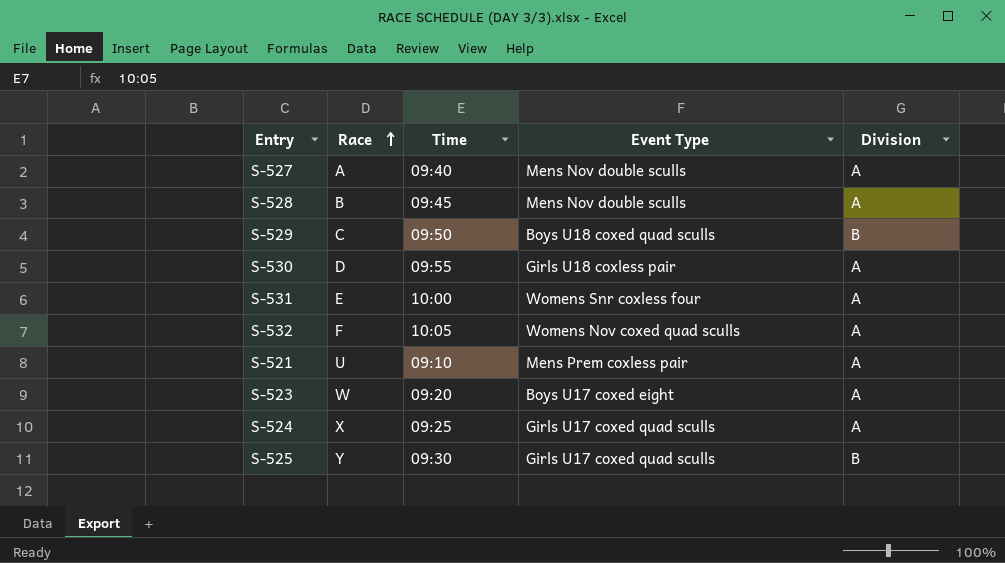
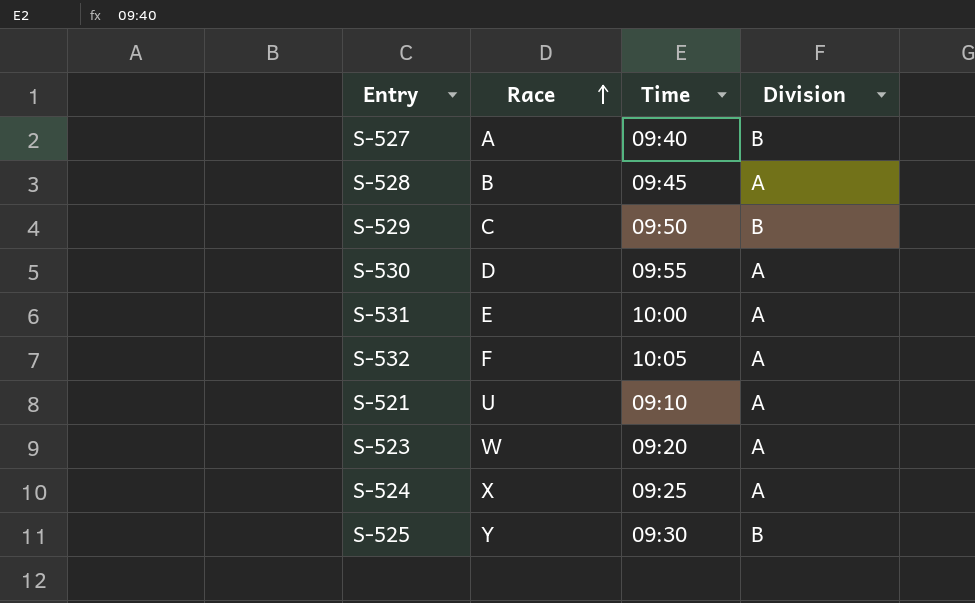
column Event Type | position: 4 -> none
S-527 | Division: A -> B

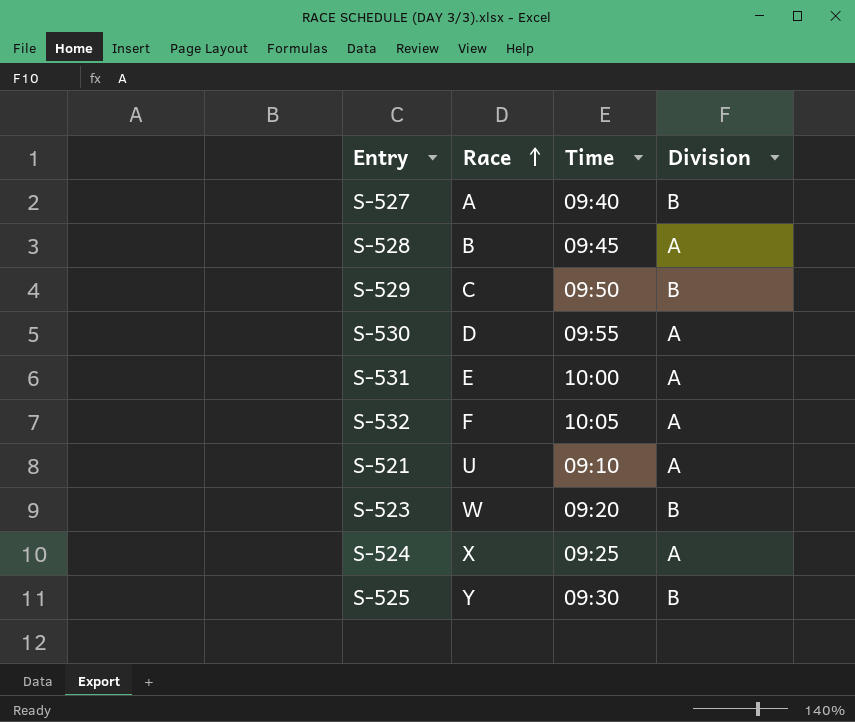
S-523 | Division: A -> B

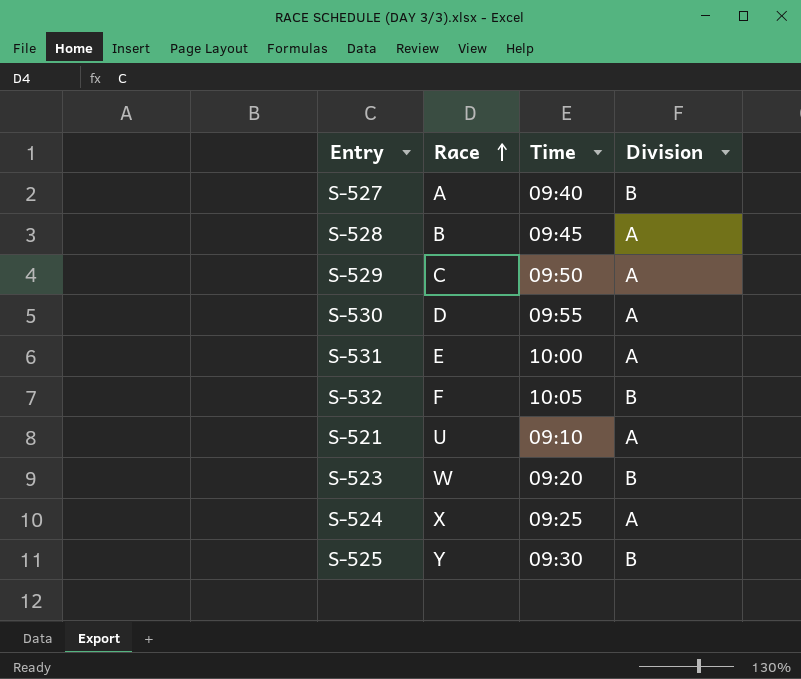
S-529 | Division: B -> A
S-532 | Division: A -> B

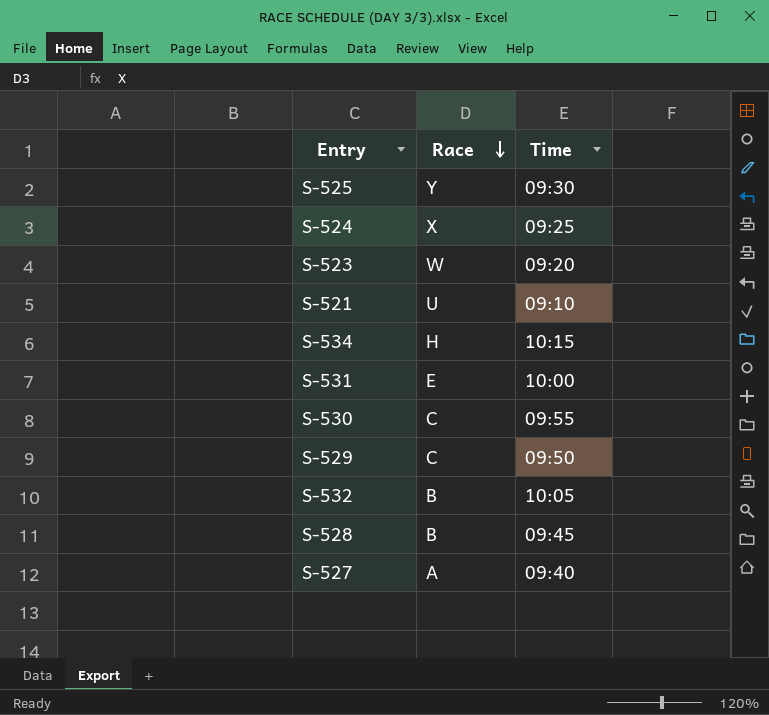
row order: Race ascending -> Race descending
column Division | position: 4 -> none
row S-534: none -> H | 10:15
S-530 | Race: D -> C
S-532 | Race: F -> B

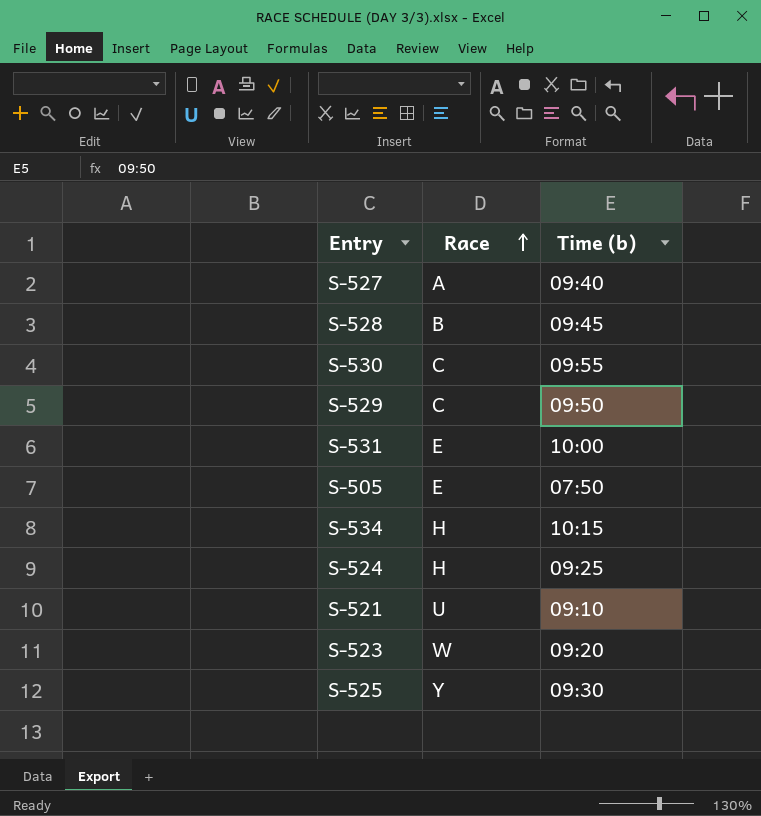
row order: Race descending -> Race ascending
column name: Time -> Time (b)
row S-532: B | 10:05 -> none
row S-505: none -> E | 07:50
S-524 | Race: X -> H

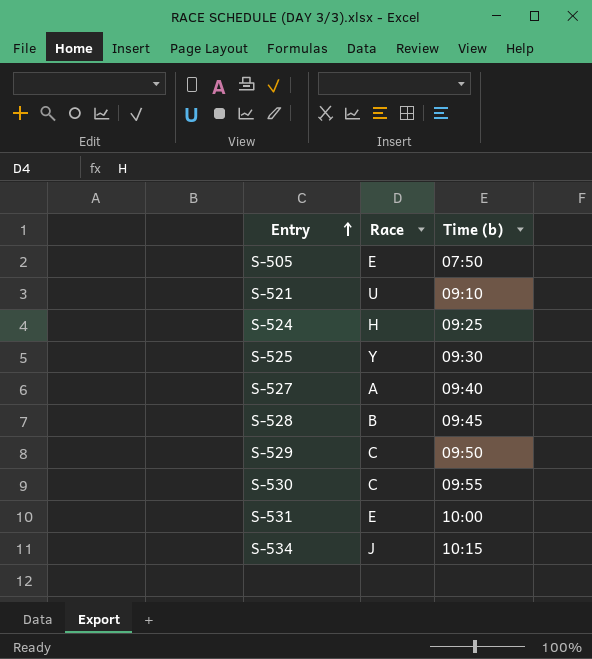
row order: Race ascending -> Entry ascending
row S-523: W | 09:20 -> none
S-534 | Race: H -> J

